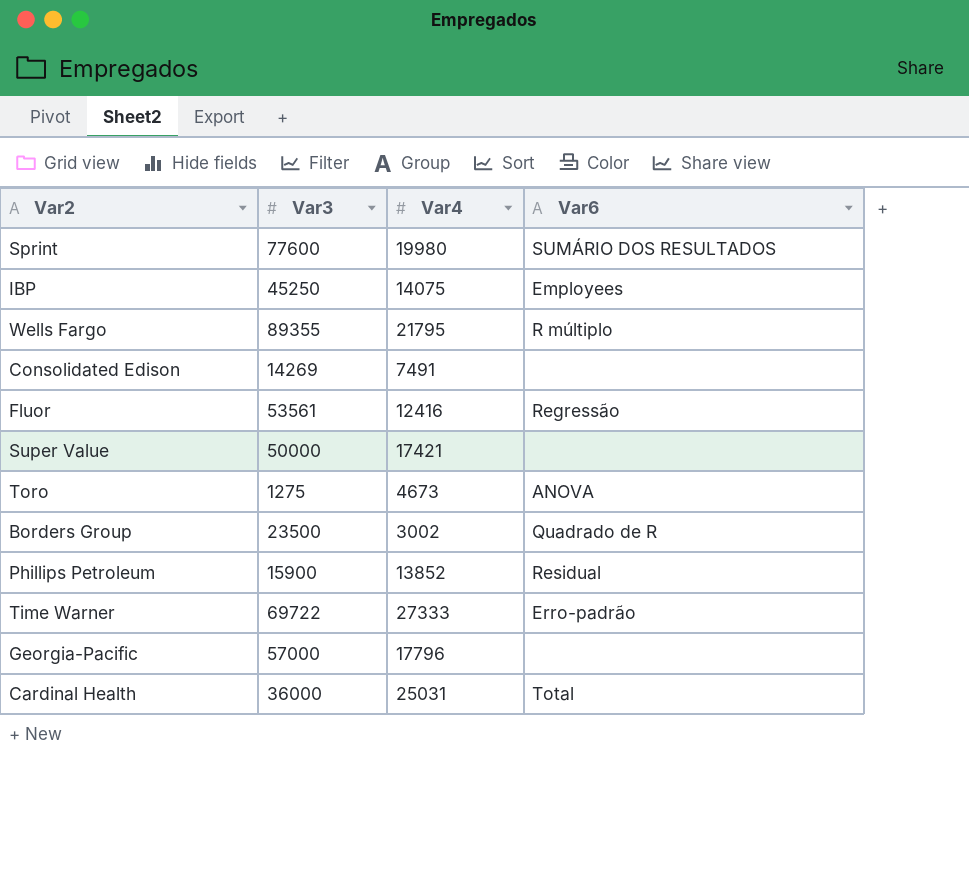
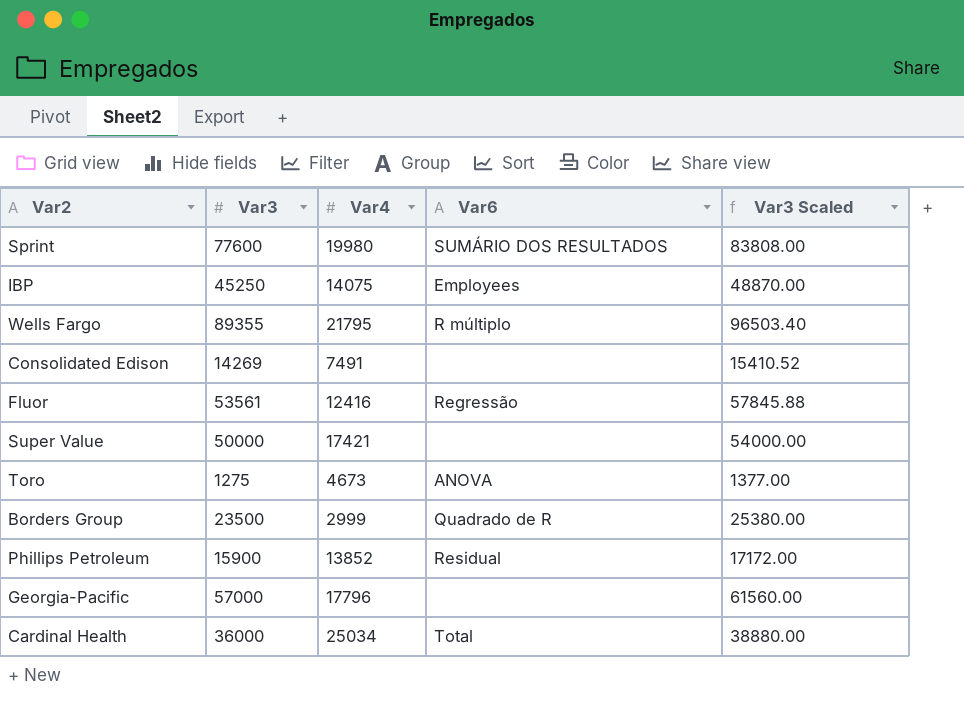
column Var3 Scaled | formula: none -> [Var3] * 1.08
row Time Warner: 69722 | 27333 | Erro-padrão -> none
Borders Group | Var4: 3002 -> 2999
Cardinal Health | Var4: 25031 -> 25034

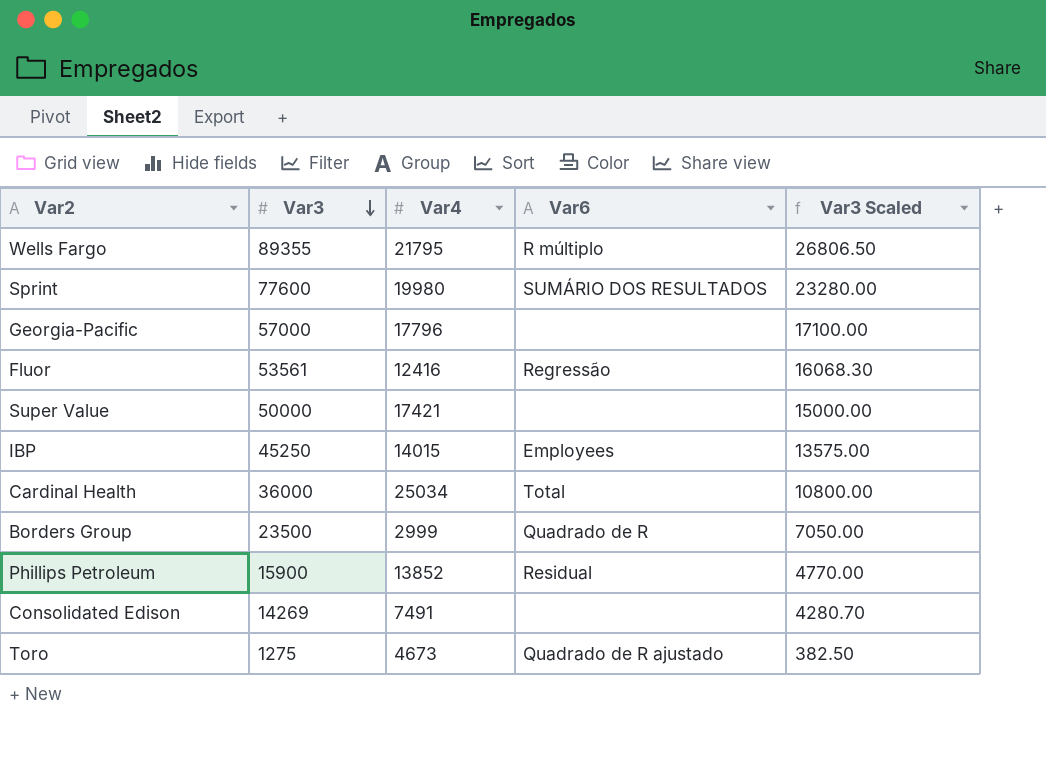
row order: none -> Var3 descending
column Var3 Scaled | formula: [Var3] * 1.08 -> [Var3] * 0.3
IBP | Var4: 14075 -> 14015
Toro | Var6: ANOVA -> Quadrado de R ajustado

